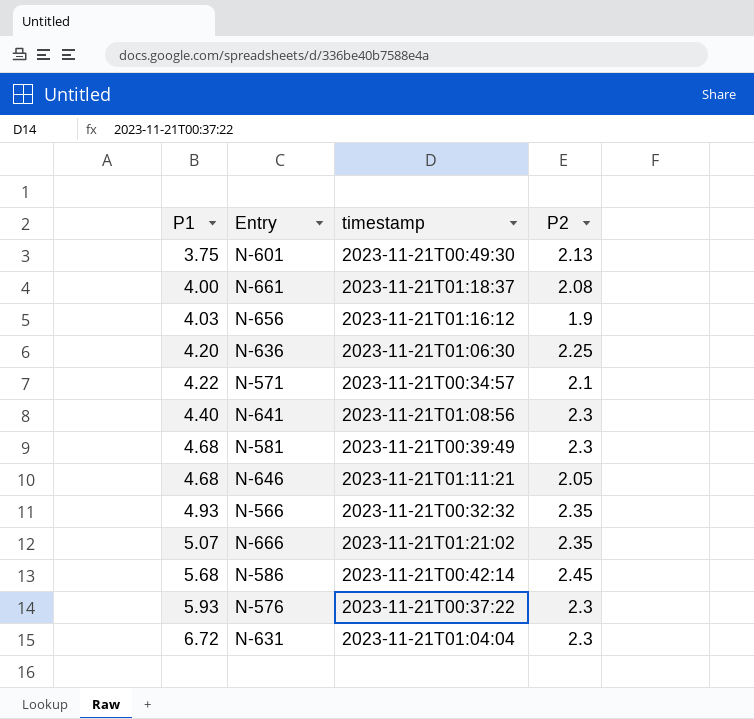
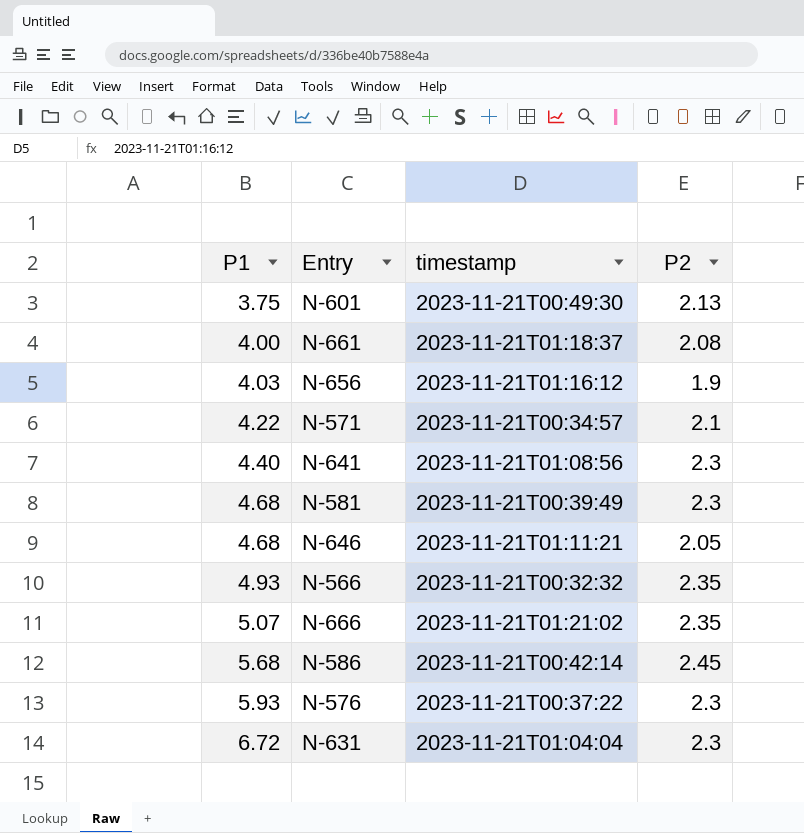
row N-636: 4.20 | 2023-11-21T01:06:30 | 2.25 -> none

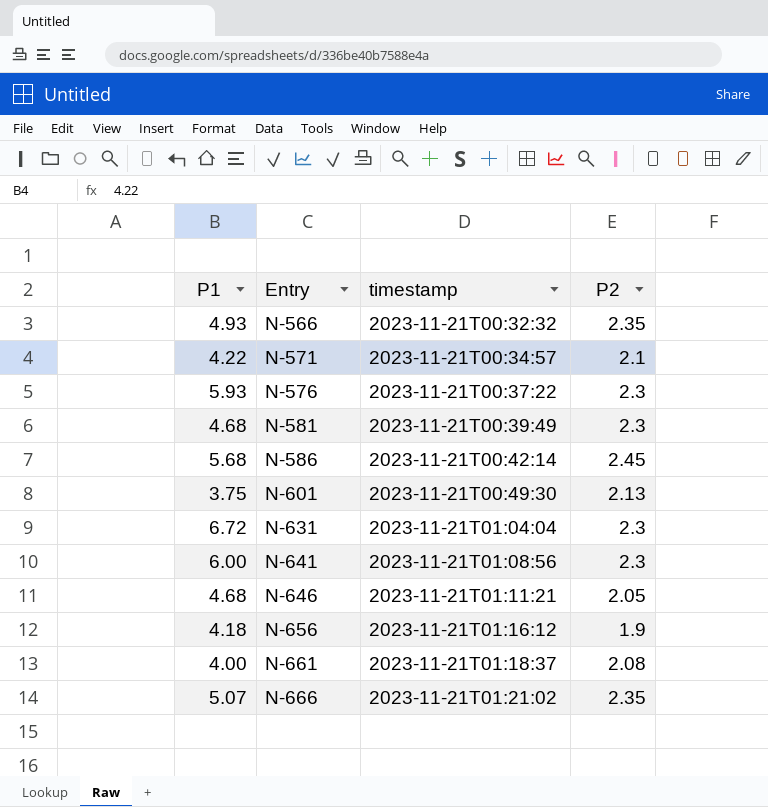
row order: P1 ascending -> Entry ascending
N-641 | P1: 4.40 -> 6.00
N-656 | P1: 4.03 -> 4.18

